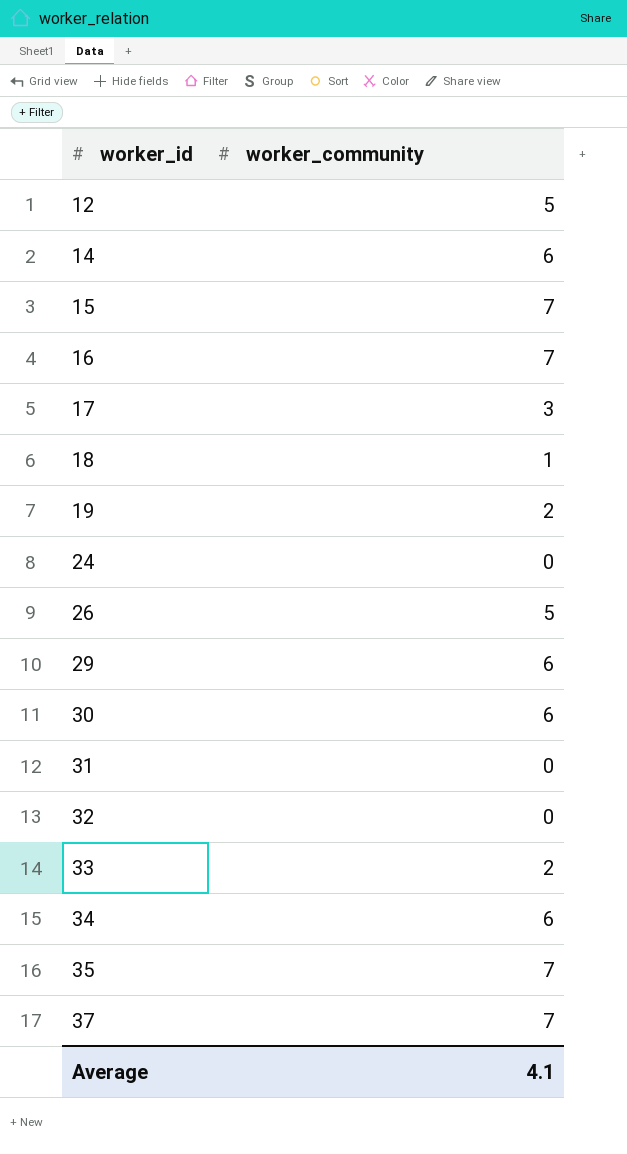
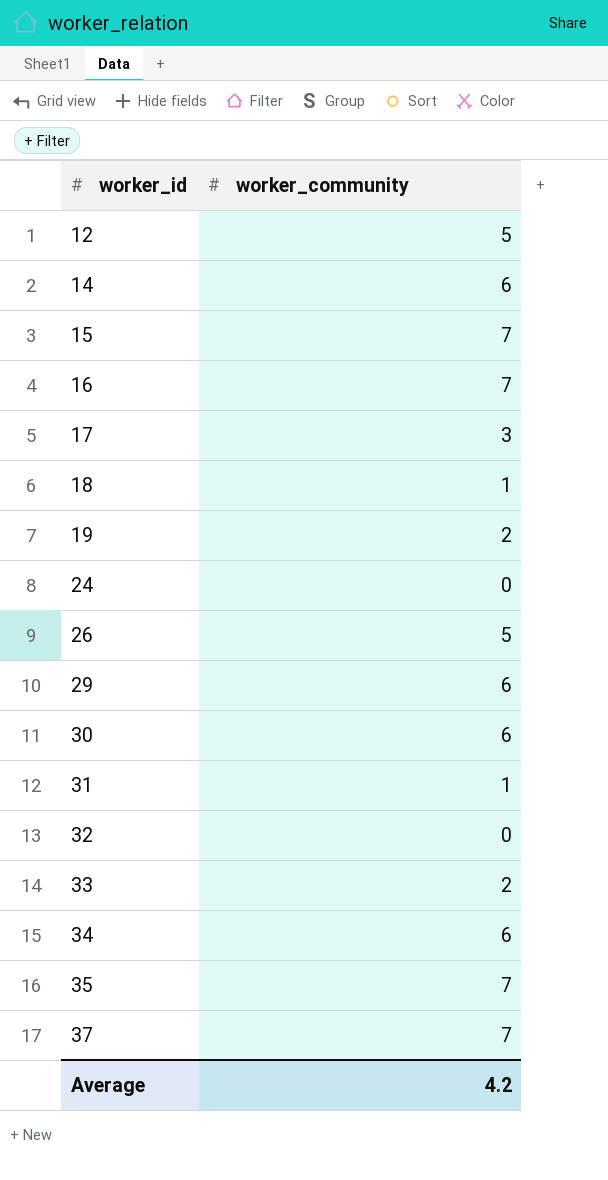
31 | worker_community: 0 -> 1
Average | worker_community: 4.1 -> 4.2

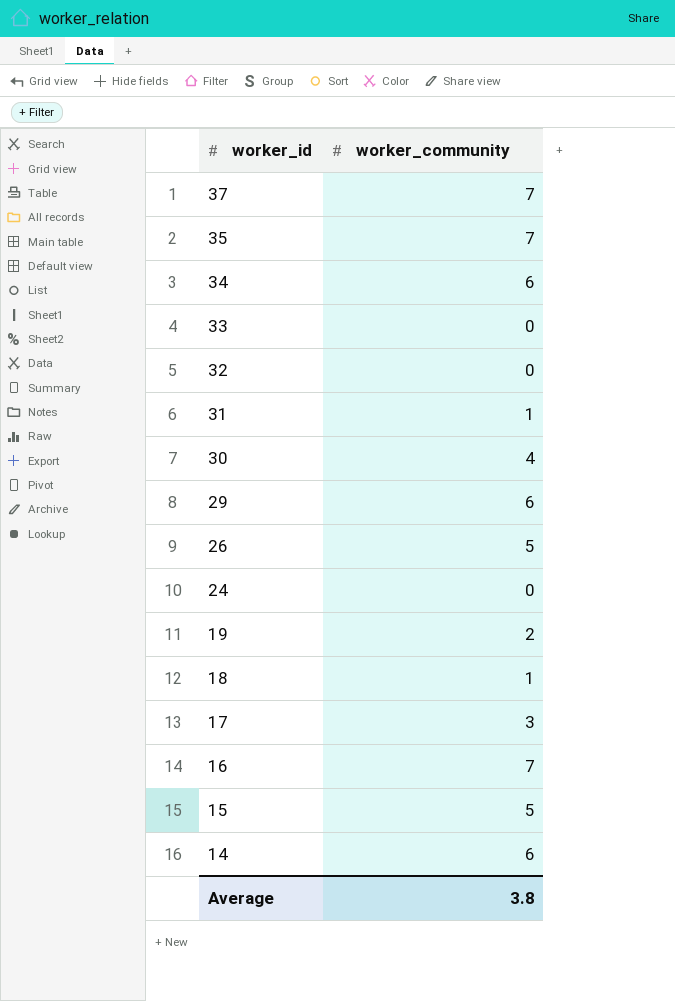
row order: worker_id ascending -> worker_id descending
row 12: 5 -> none
33 | worker_community: 2 -> 0
30 | worker_community: 6 -> 4
15 | worker_community: 7 -> 5
Average | worker_community: 4.2 -> 3.8

